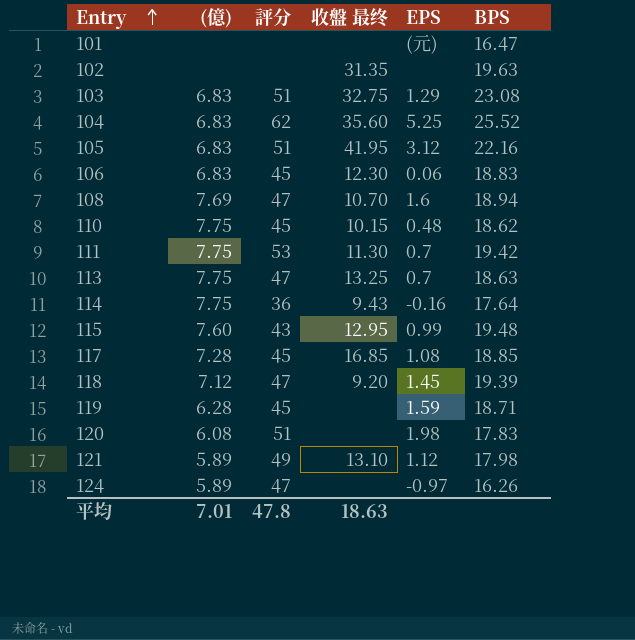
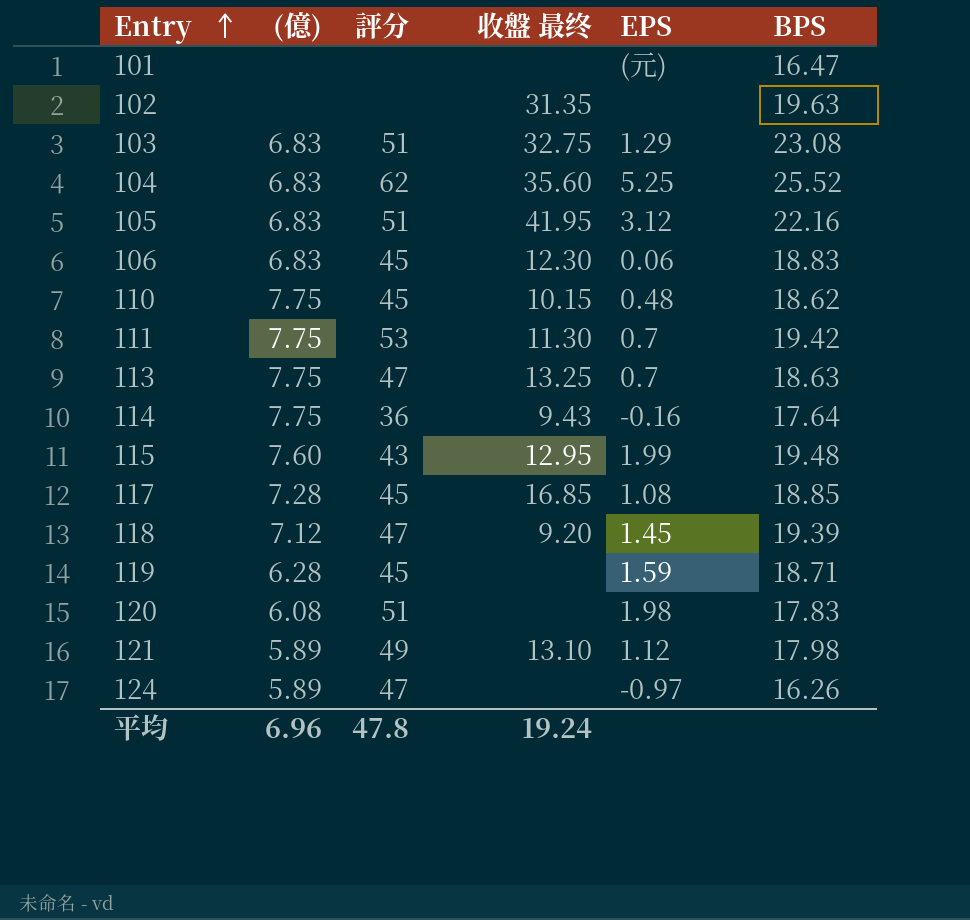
row 108: 7.69 | 47 | 10.70 | 1.6 | 18.94 -> none
115 | EPS: 0.99 -> 1.99
平均 | (億): 7.01 -> 6.96
平均 | 收盤 最终: 18.63 -> 19.24

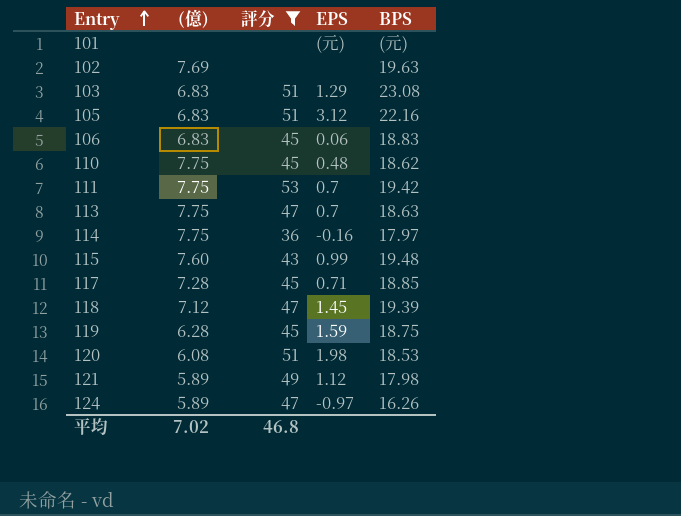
filter: none -> 評分 != 62
column 收盤 最终 | position: 4 -> none
101 | BPS: 16.47 -> (元)
102 | (億): none -> 7.69
114 | BPS: 17.64 -> 17.97
115 | EPS: 1.99 -> 0.99
117 | EPS: 1.08 -> 0.71
119 | BPS: 18.71 -> 18.75
120 | BPS: 17.83 -> 18.53
平均 | (億): 6.96 -> 7.02
平均 | 評分: 47.8 -> 46.8

